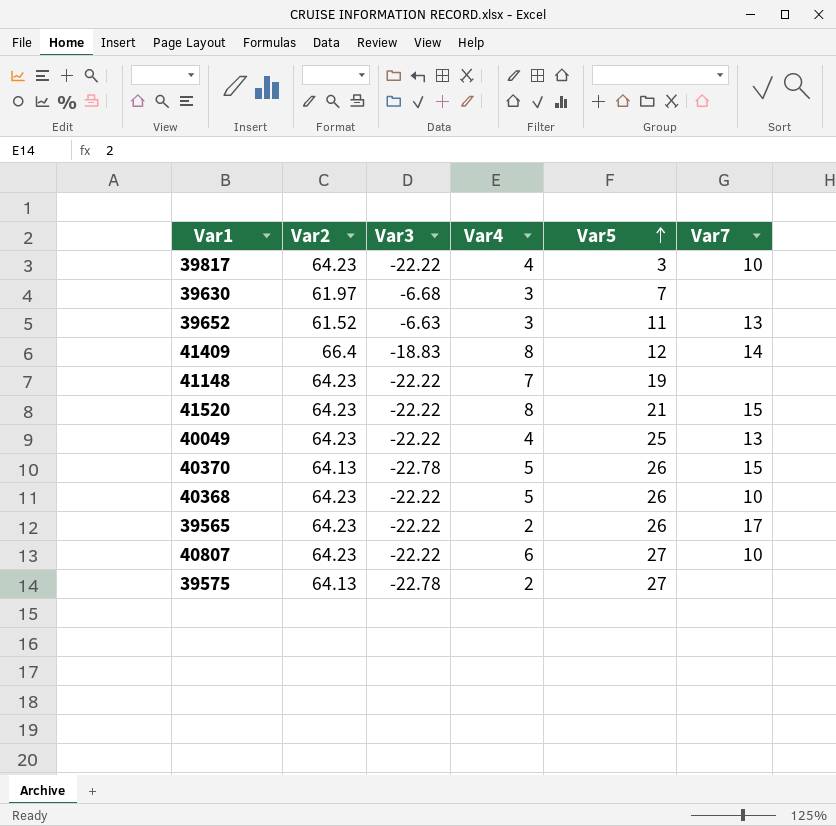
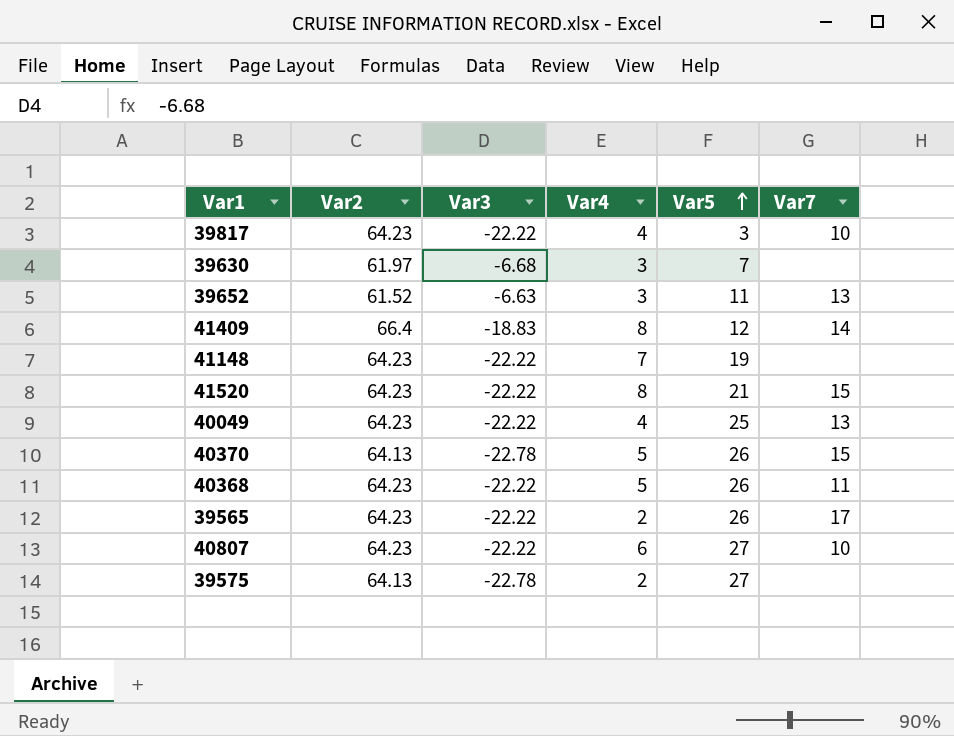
40368 | Var7: 10 -> 11

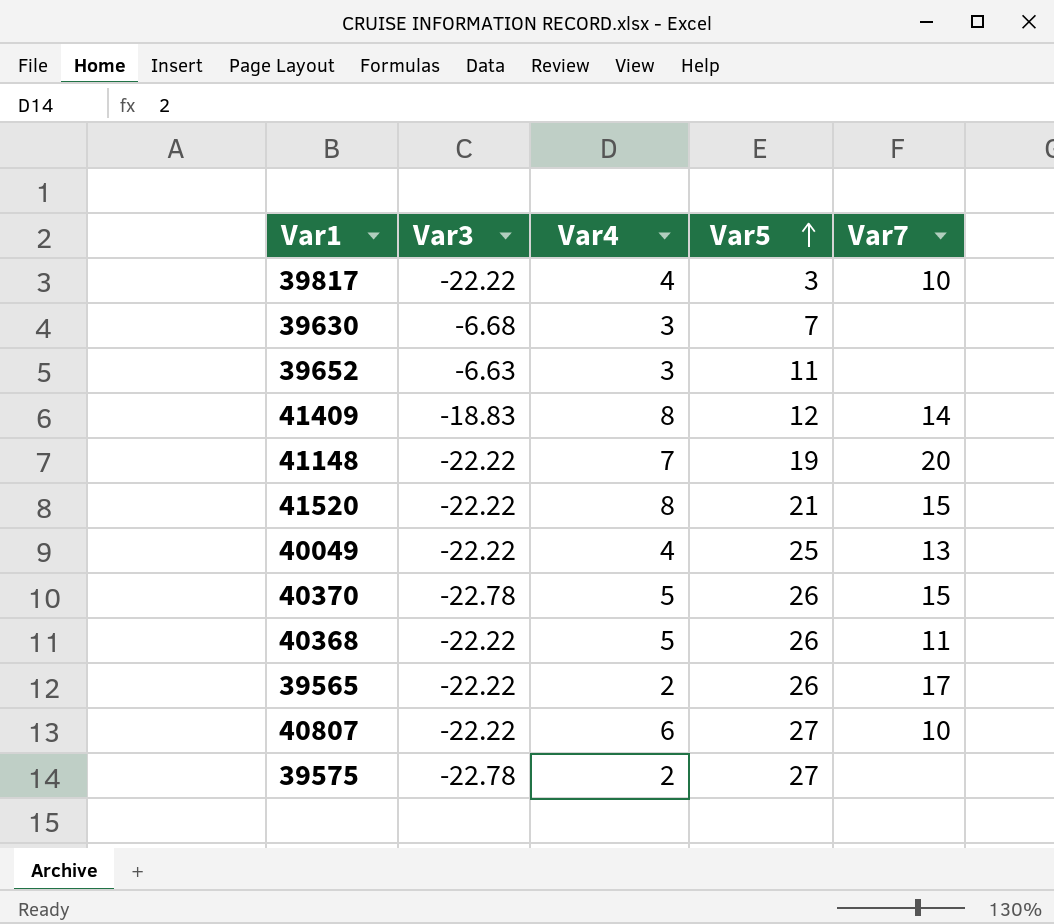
column Var2 | position: 2 -> none
39652 | Var7: 13 -> none
41148 | Var7: none -> 20

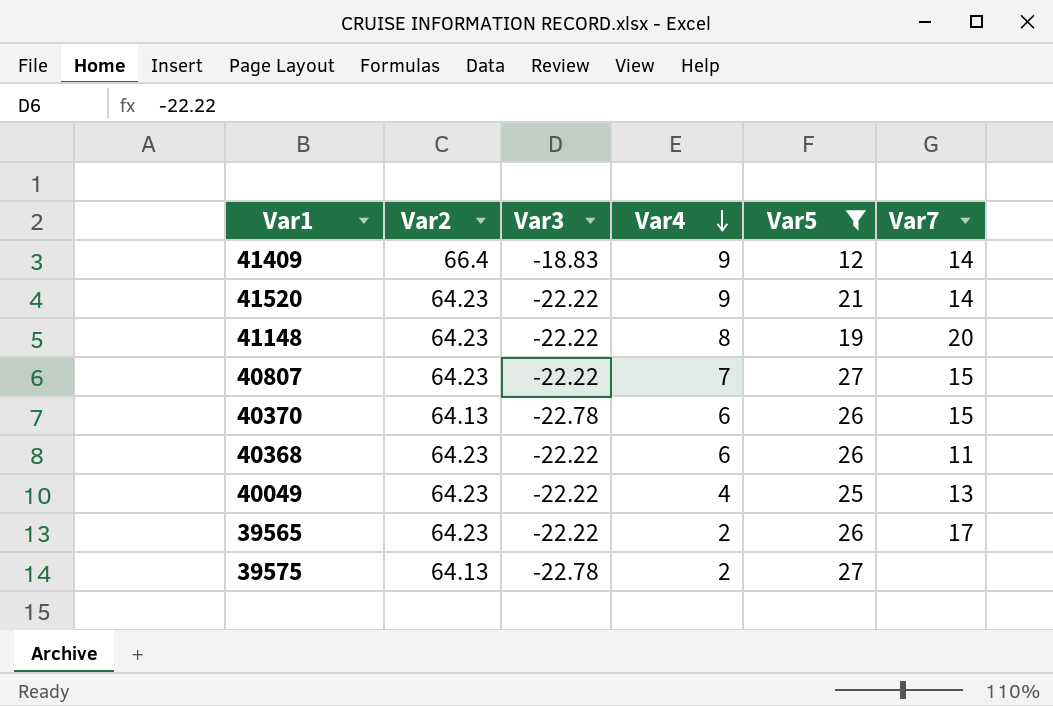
filter: none -> Var5 >= 12
row order: Var5 ascending -> Var4 descending
column Var2 | position: none -> 2
41409 | Var4: 8 -> 9
41520 | Var4: 8 -> 9
41520 | Var7: 15 -> 14
41148 | Var4: 7 -> 8
40807 | Var4: 6 -> 7
40807 | Var7: 10 -> 15
40370 | Var4: 5 -> 6
40368 | Var4: 5 -> 6

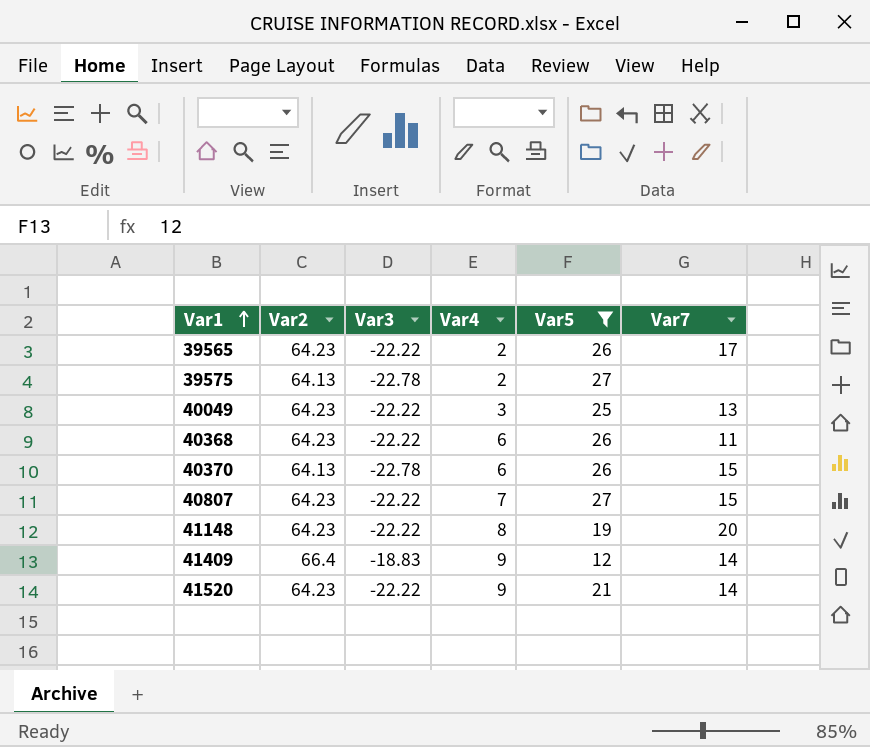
row order: Var4 descending -> Var1 ascending
40049 | Var4: 4 -> 3

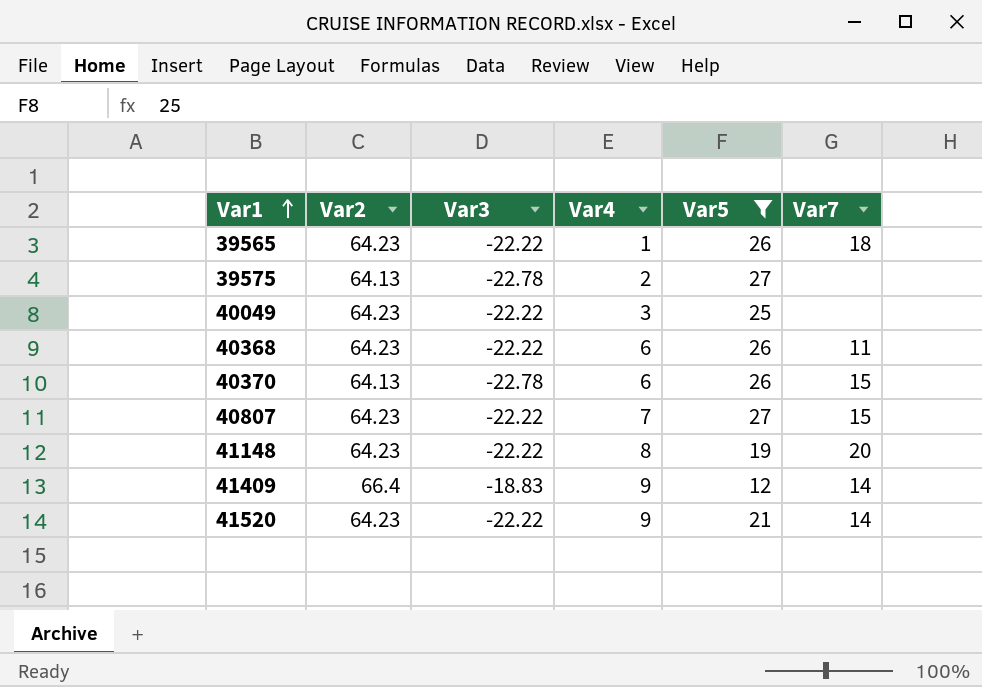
39565 | Var4: 2 -> 1
39565 | Var7: 17 -> 18
40049 | Var7: 13 -> none

